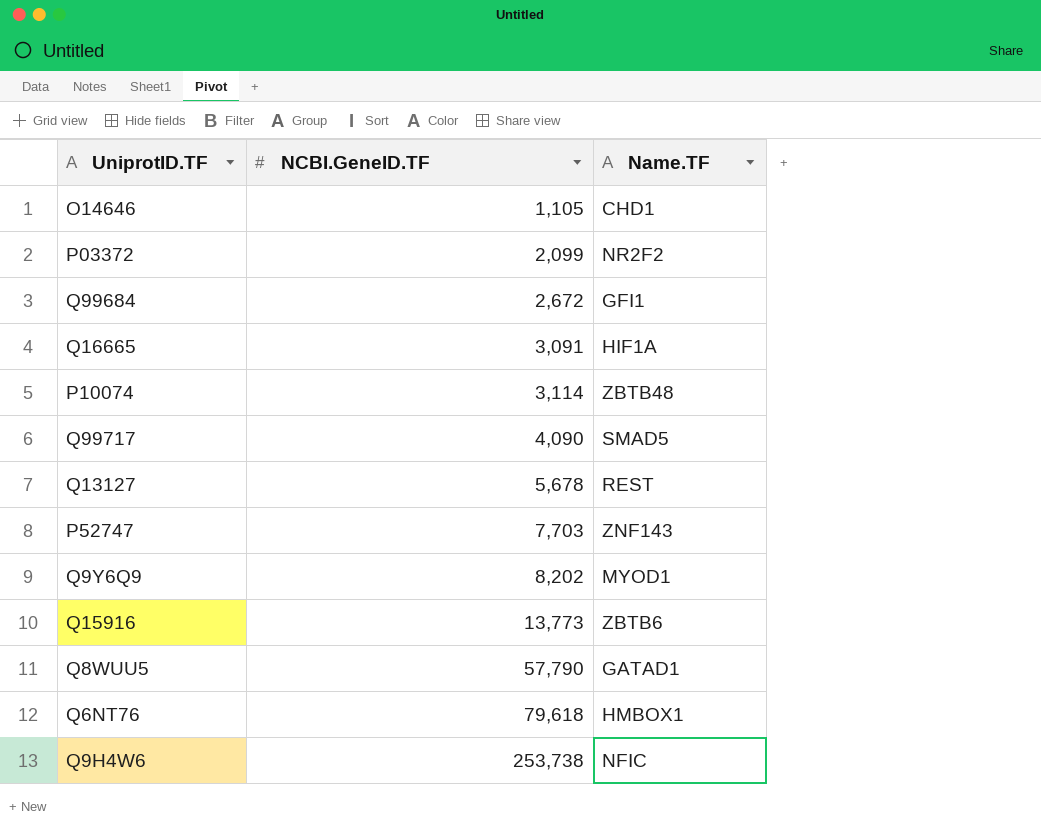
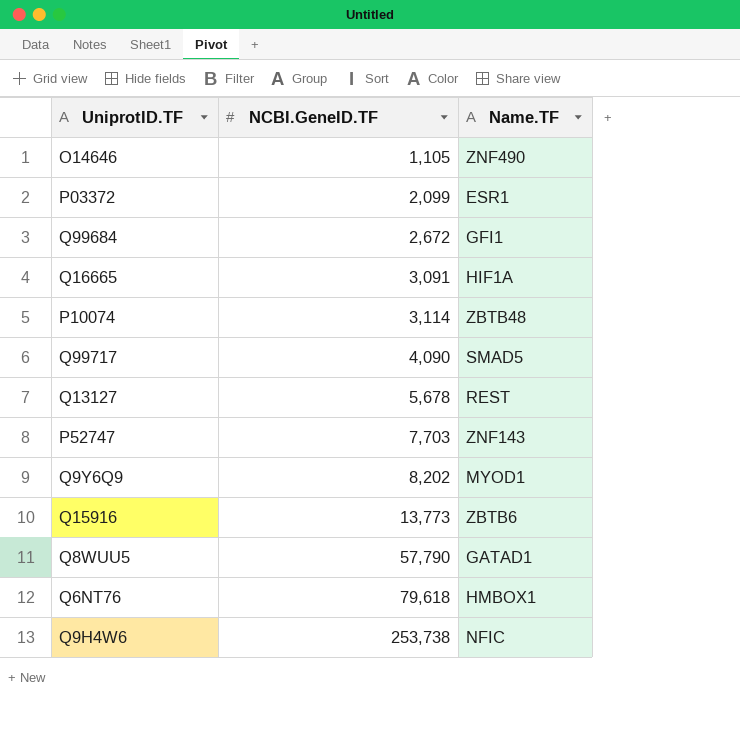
O14646 | Name.TF: CHD1 -> ZNF490
P03372 | Name.TF: NR2F2 -> ESR1

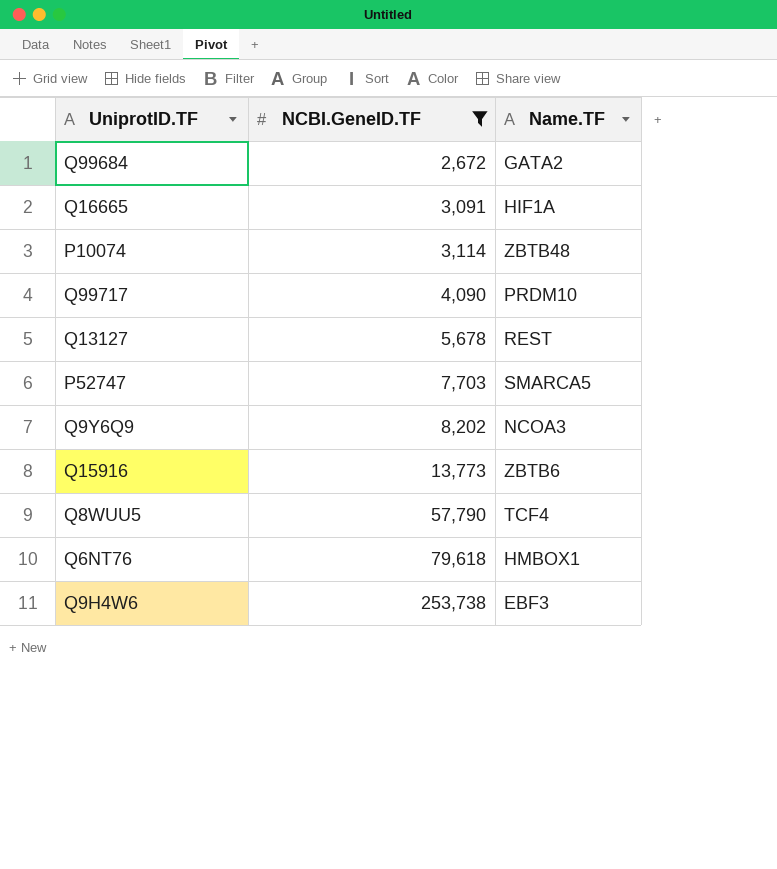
filter: none -> NCBI.GeneID.TF >= 2,672
Q99684 | Name.TF: GFI1 -> GATA2
Q99717 | Name.TF: SMAD5 -> PRDM10
P52747 | Name.TF: ZNF143 -> SMARCA5
Q9Y6Q9 | Name.TF: MYOD1 -> NCOA3
Q8WUU5 | Name.TF: GATAD1 -> TCF4
Q9H4W6 | Name.TF: NFIC -> EBF3

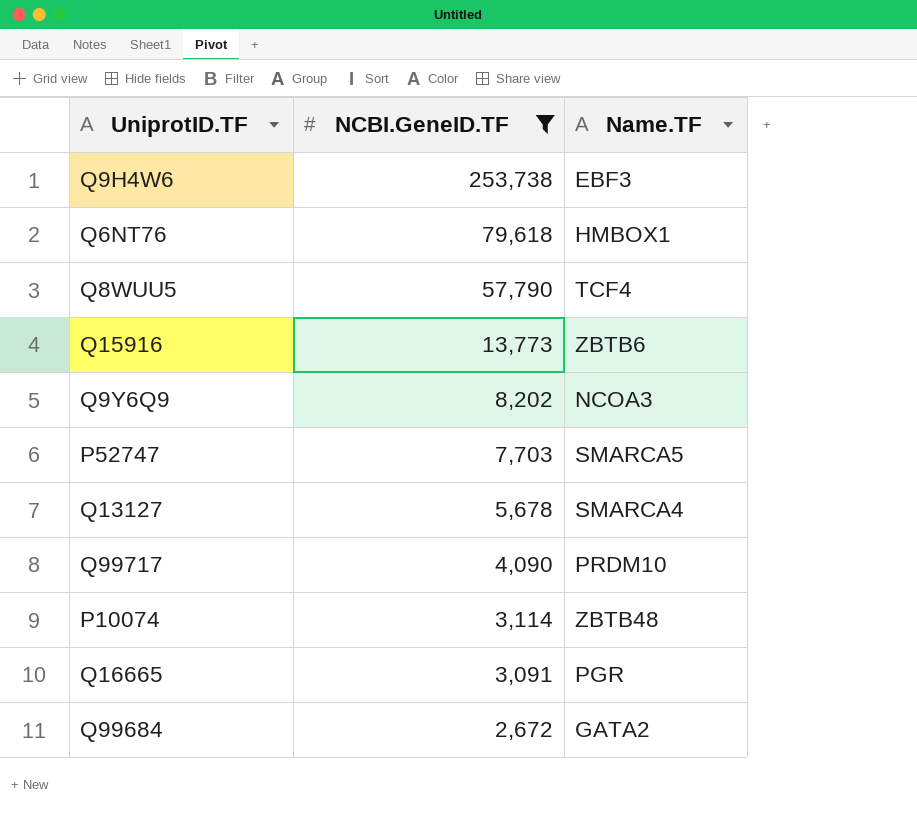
row order: NCBI.GeneID.TF ascending -> NCBI.GeneID.TF descending
Q13127 | Name.TF: REST -> SMARCA4
Q16665 | Name.TF: HIF1A -> PGR

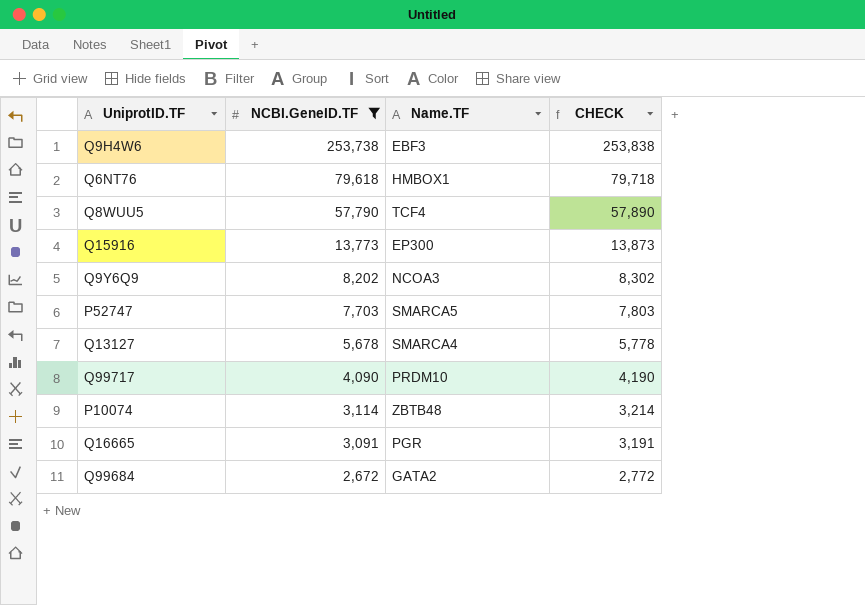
column CHECK | formula: none -> [NCBI.GeneID.TF] + 100
Q15916 | Name.TF: ZBTB6 -> EP300

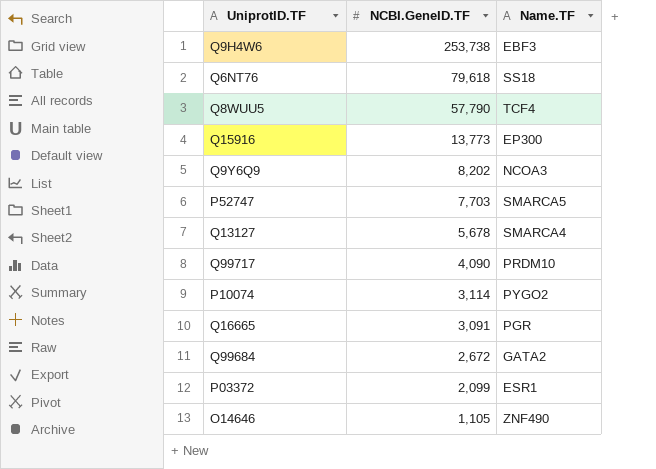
filter: NCBI.GeneID.TF >= 2,672 -> none
column CHECK | formula: [NCBI.GeneID.TF] + 100 -> none
Q6NT76 | Name.TF: HMBOX1 -> SS18
P10074 | Name.TF: ZBTB48 -> PYGO2

